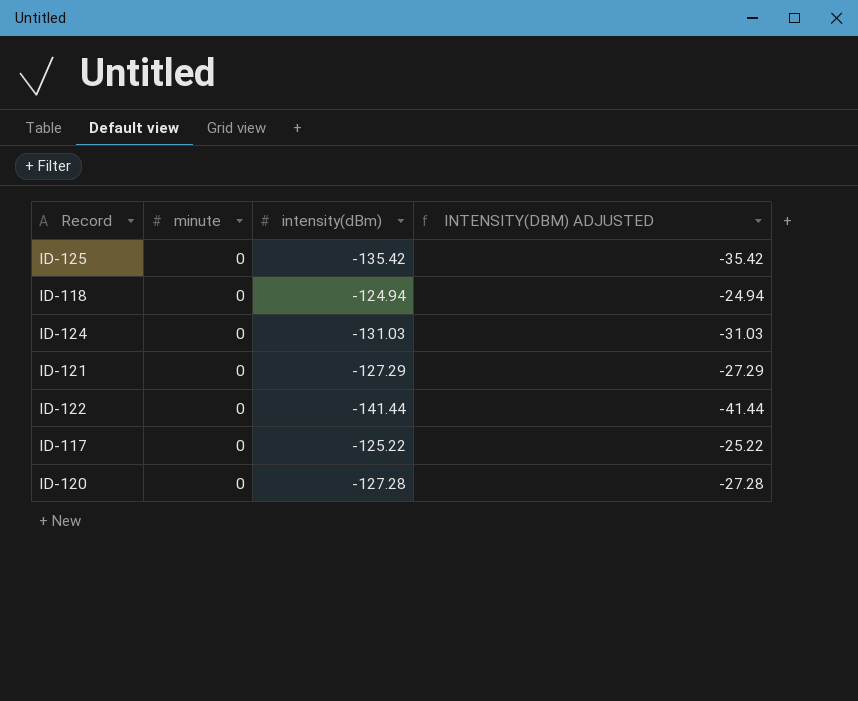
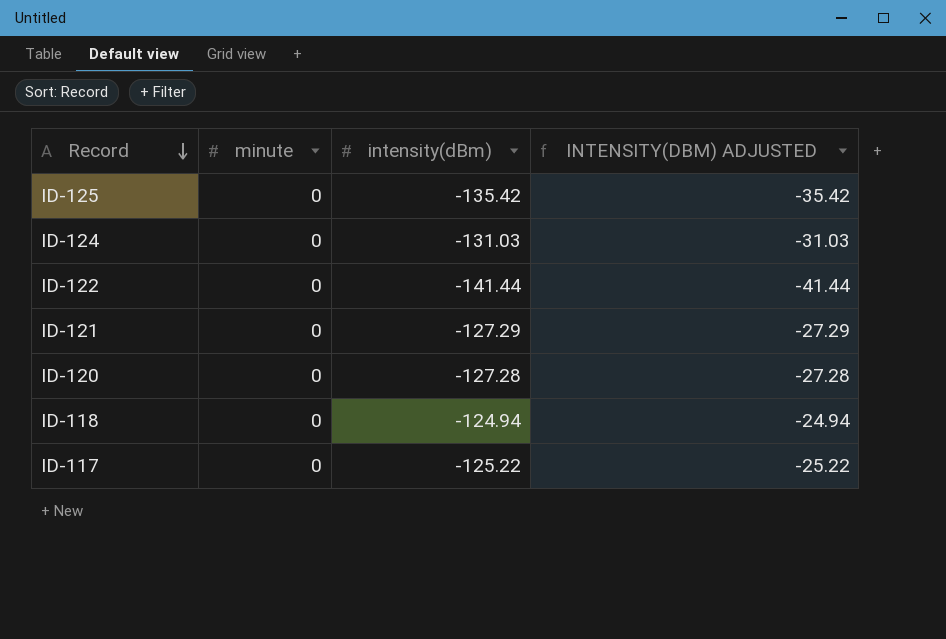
row order: none -> Record descending

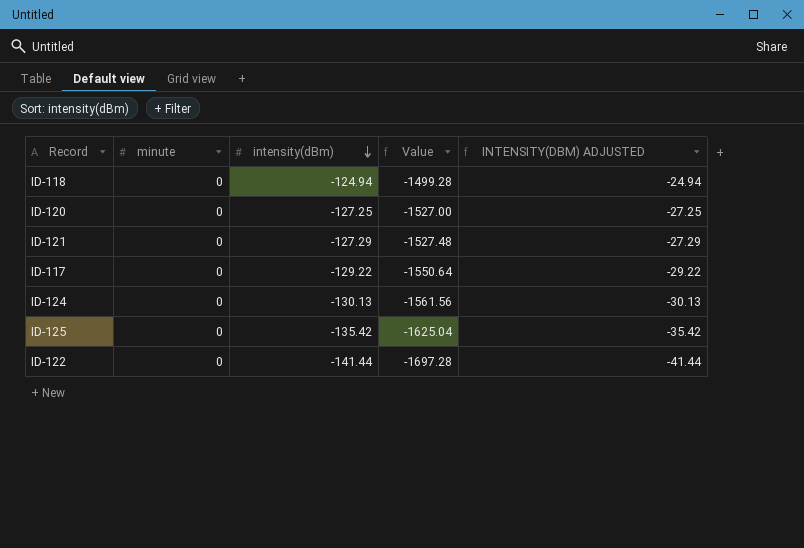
row order: Record descending -> intensity(dBm) descending
column Value | formula: none -> [intensity(dBm)] * 12
ID-120 | intensity(dBm): -127.28 -> -127.25
ID-120 | INTENSITY(DBM) ADJUSTED: -27.28 -> -27.25
ID-117 | intensity(dBm): -125.22 -> -129.22
ID-117 | INTENSITY(DBM) ADJUSTED: -25.22 -> -29.22
ID-124 | intensity(dBm): -131.03 -> -130.13
ID-124 | INTENSITY(DBM) ADJUSTED: -31.03 -> -30.13

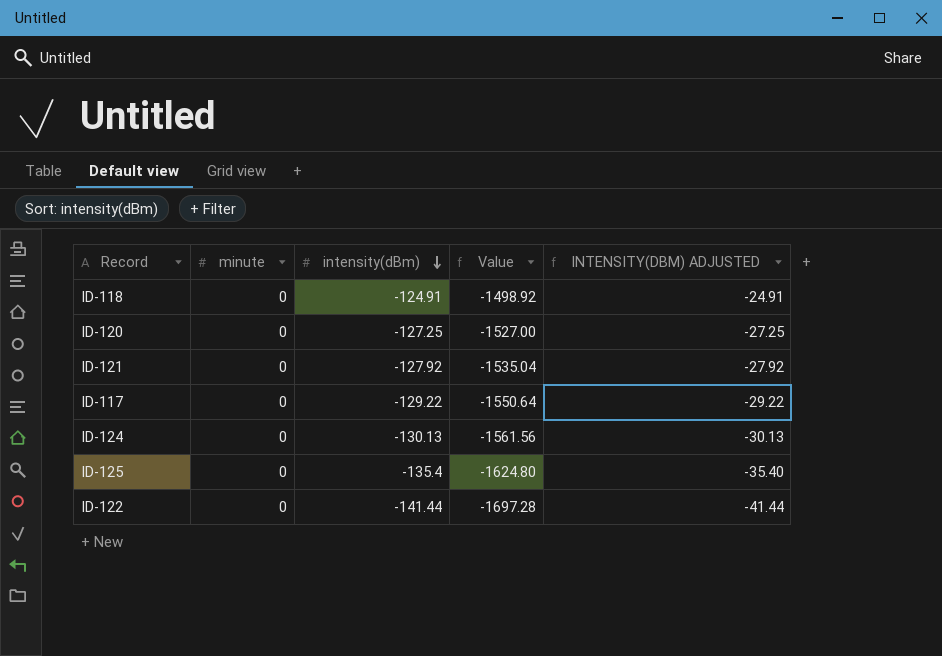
ID-118 | intensity(dBm): -124.94 -> -124.91
ID-118 | Value: -1499.28 -> -1498.92
ID-118 | INTENSITY(DBM) ADJUSTED: -24.94 -> -24.91
ID-121 | intensity(dBm): -127.29 -> -127.92
ID-121 | Value: -1527.48 -> -1535.04
ID-121 | INTENSITY(DBM) ADJUSTED: -27.29 -> -27.92
ID-125 | intensity(dBm): -135.42 -> -135.4
ID-125 | Value: -1625.04 -> -1624.80
ID-125 | INTENSITY(DBM) ADJUSTED: -35.42 -> -35.40

